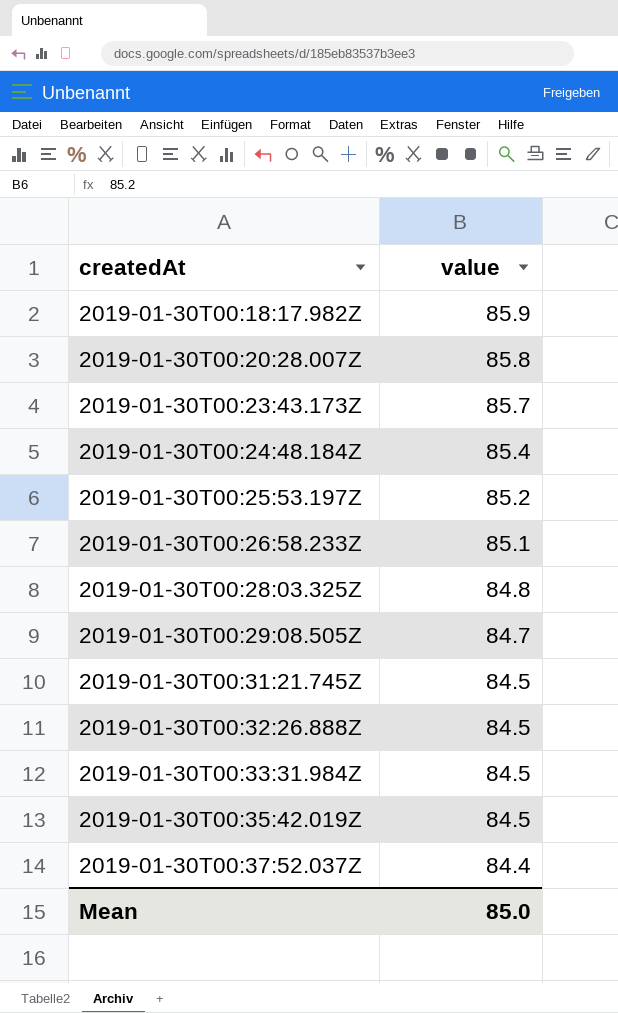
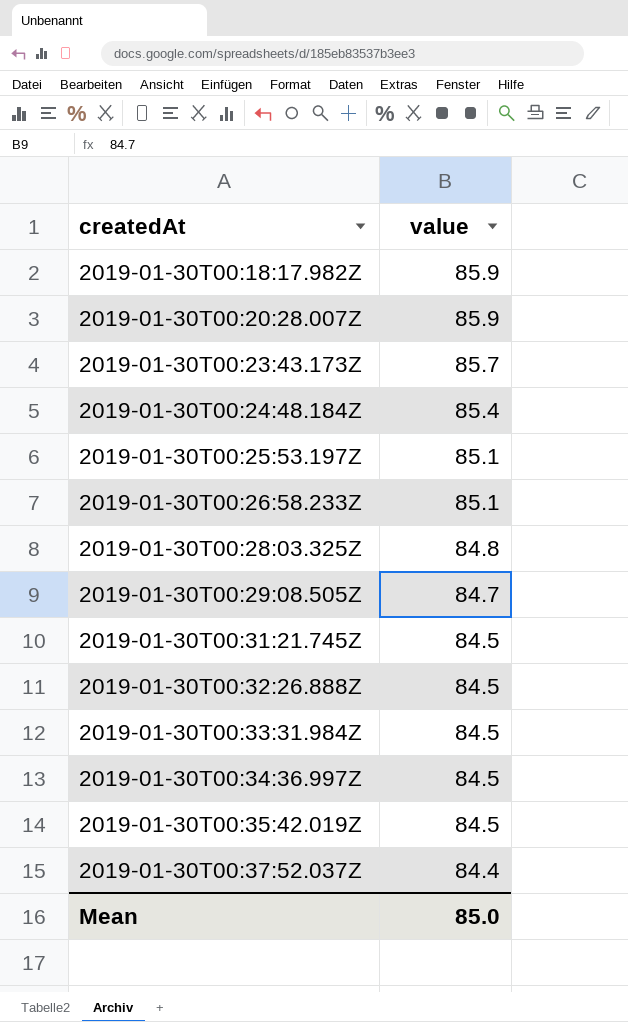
2019-01-30T00:20:28.007Z | value: 85.8 -> 85.9
2019-01-30T00:25:53.197Z | value: 85.2 -> 85.1
row 2019-01-30T00:34:36.997Z: none -> 84.5

